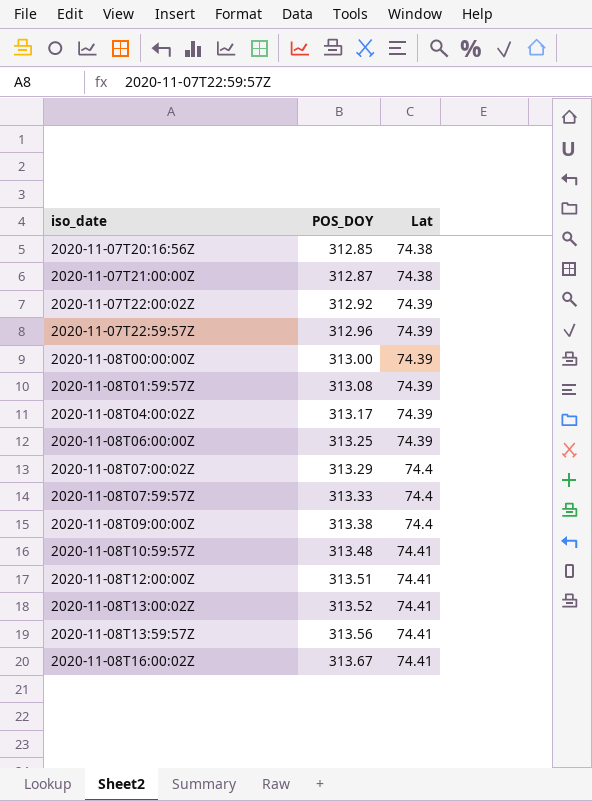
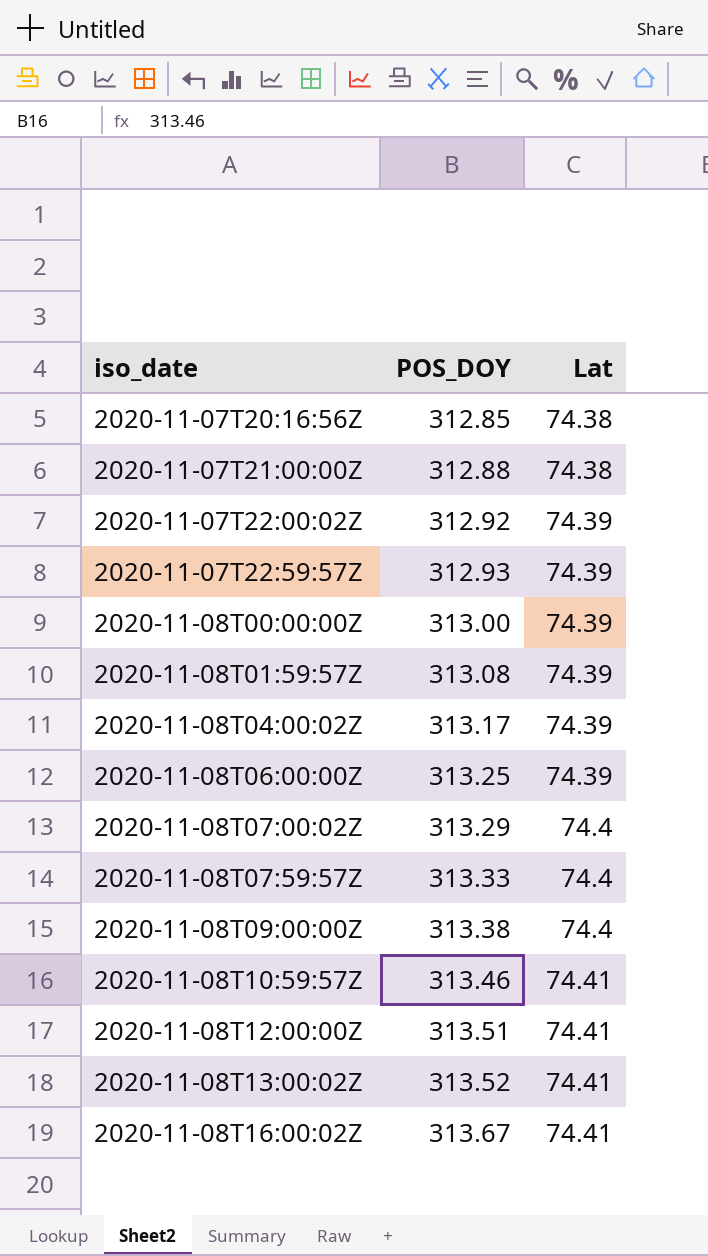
row 2020-11-08T13:59:57Z: 313.56 | 74.41 -> none
2020-11-07T21:00:00Z | POS_DOY: 312.87 -> 312.88
2020-11-07T22:59:57Z | POS_DOY: 312.96 -> 312.93
2020-11-08T10:59:57Z | POS_DOY: 313.48 -> 313.46

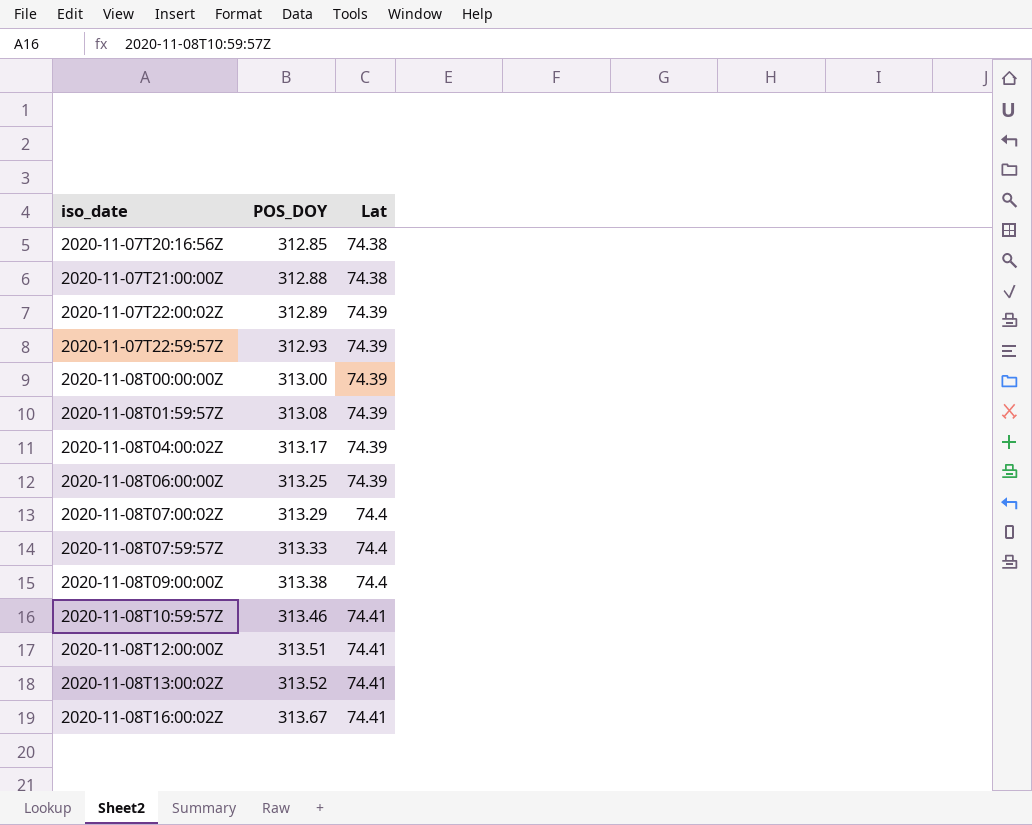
2020-11-07T22:00:02Z | POS_DOY: 312.92 -> 312.89

